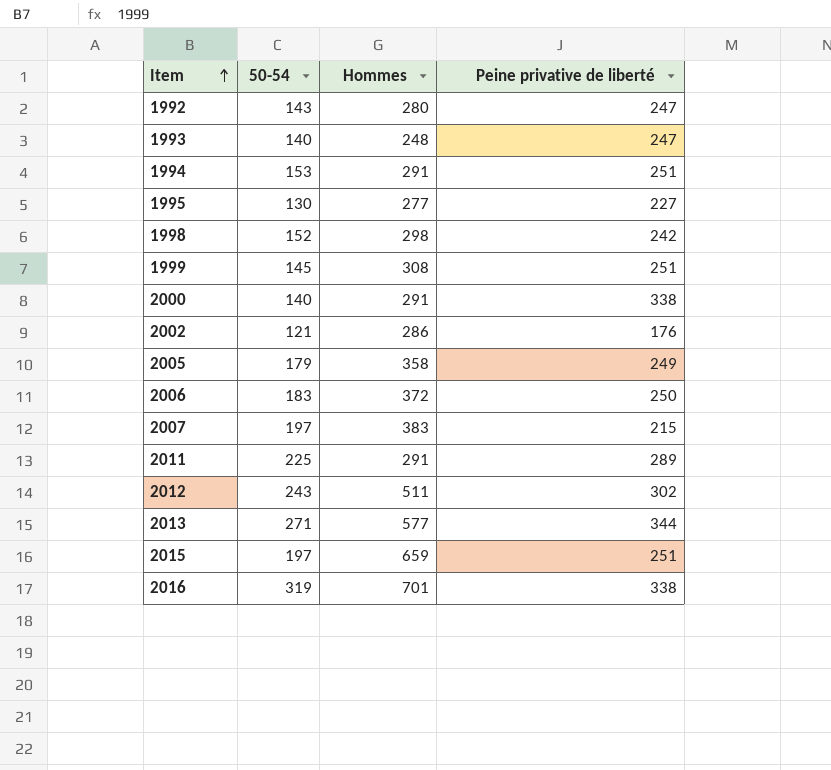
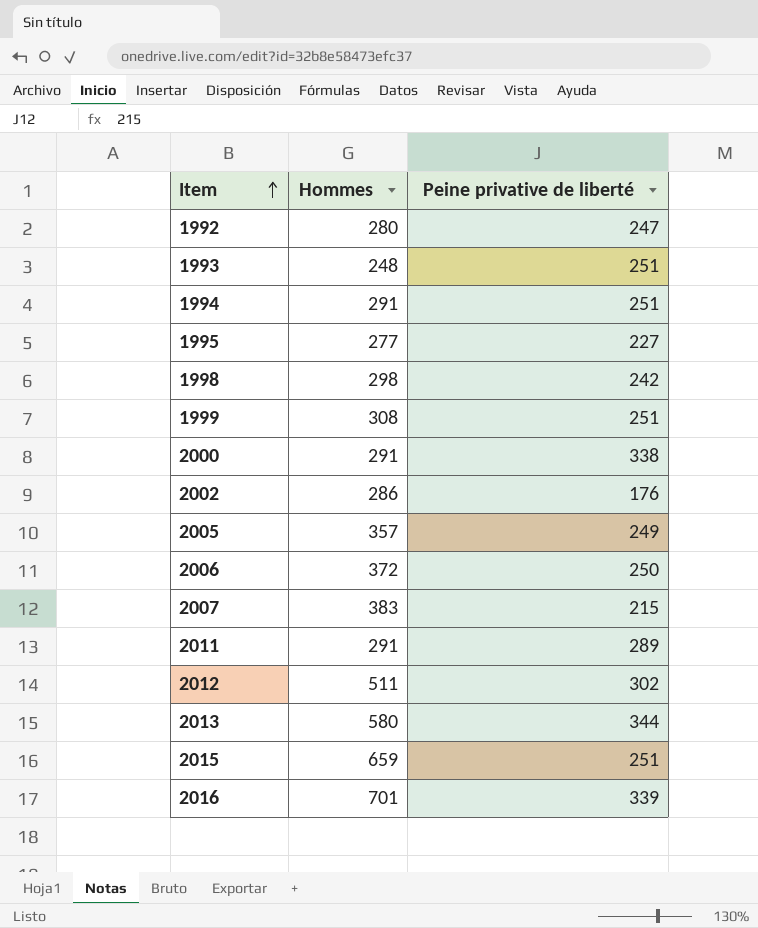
column 50-54 | position: 2 -> none
1993 | Peine privative de liberté: 247 -> 251
2005 | Hommes: 358 -> 357
2013 | Hommes: 577 -> 580
2016 | Peine privative de liberté: 338 -> 339

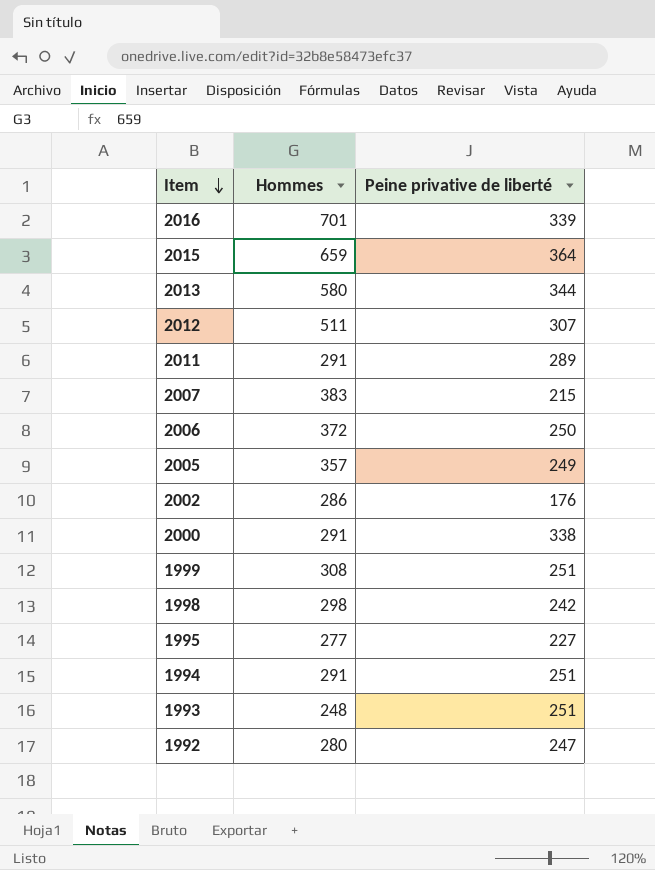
row order: Item ascending -> Item descending
2015 | Peine privative de liberté: 251 -> 364
2012 | Peine privative de liberté: 302 -> 307

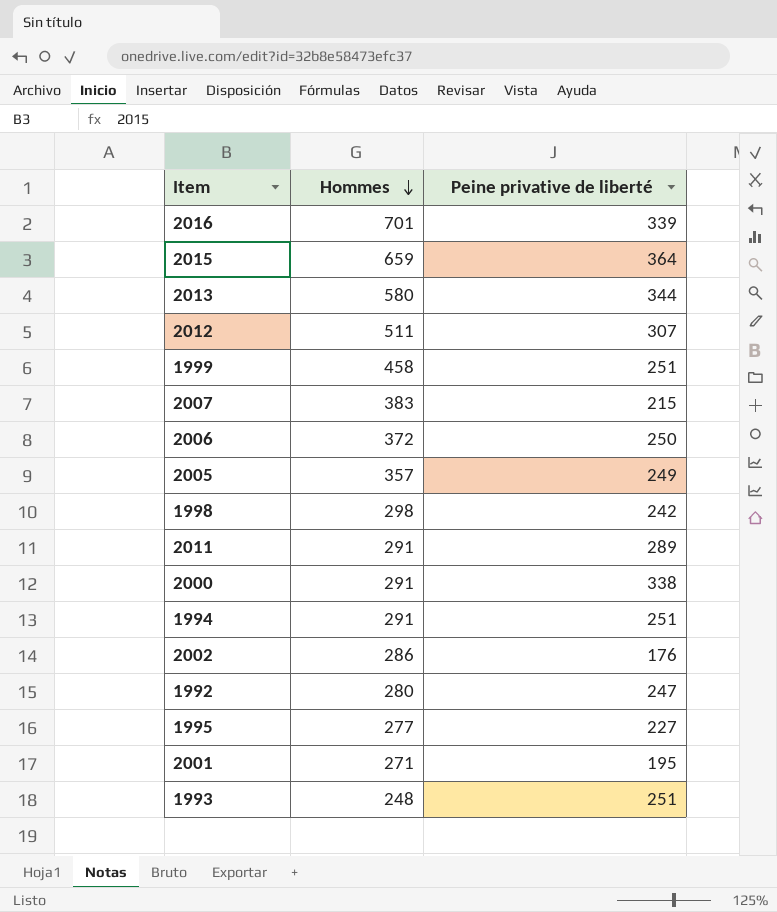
row order: Item descending -> Hommes descending
1999 | Hommes: 308 -> 458
row 2001: none -> 271 | 195

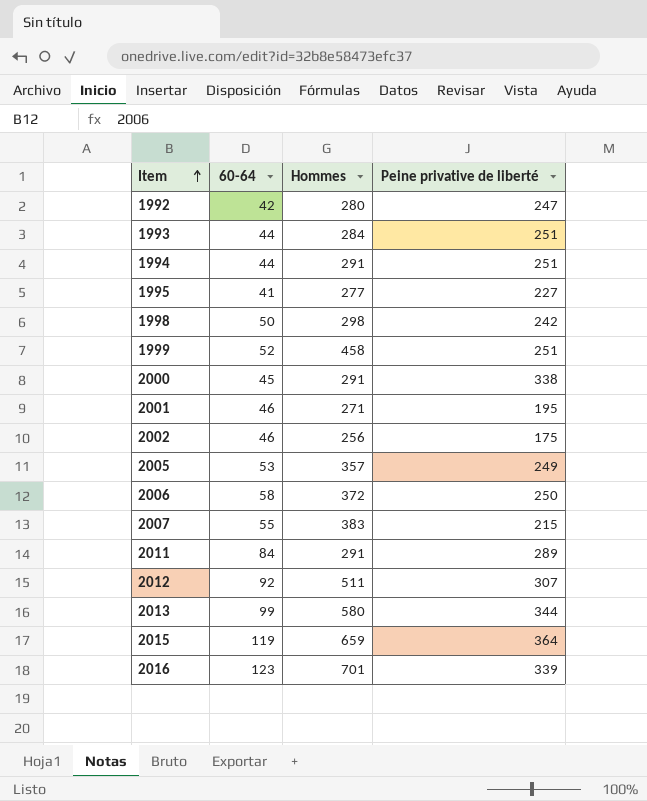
row order: Hommes descending -> Item ascending
column 60-64 | position: none -> 2
1993 | Hommes: 248 -> 284
2002 | Hommes: 286 -> 256
2002 | Peine privative de liberté: 176 -> 175

